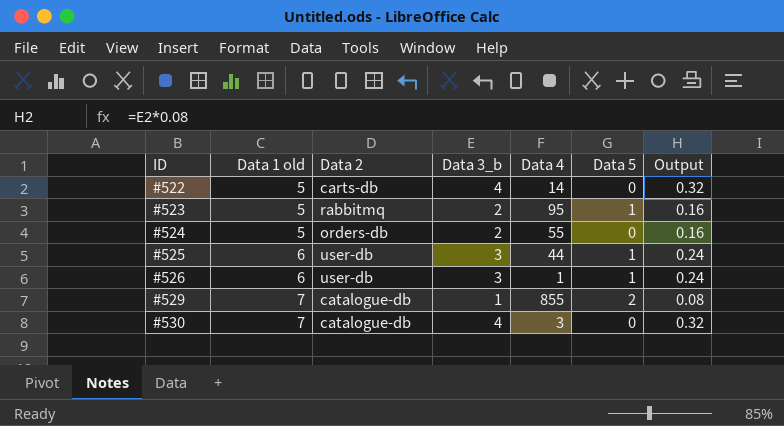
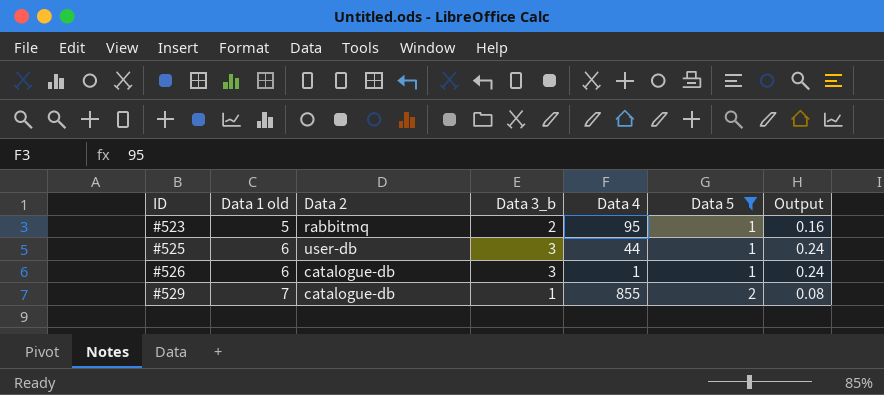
filter: none -> Data 5 != 0
#526 | Data 2: user-db -> catalogue-db

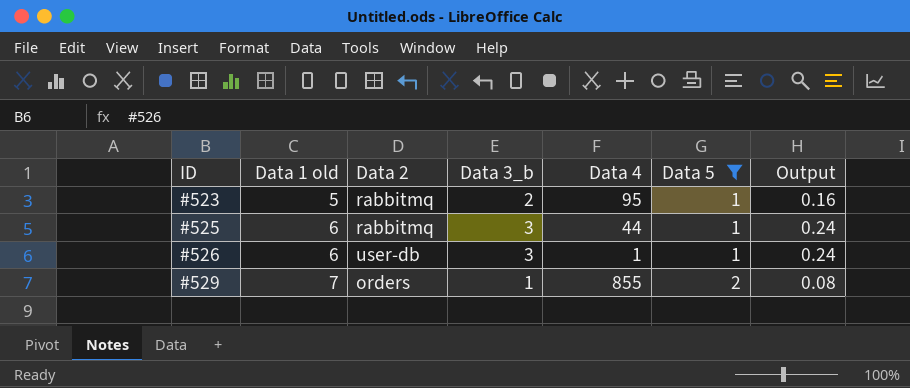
#525 | Data 2: user-db -> rabbitmq
#526 | Data 2: catalogue-db -> user-db
#529 | Data 2: catalogue-db -> orders

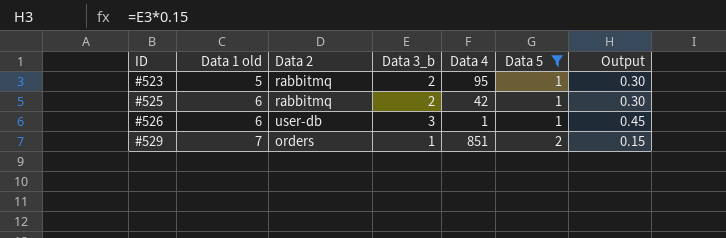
column Output | formula: [Data 3_b] * 0.08 -> [Data 3_b] * 0.15
#525 | Data 3_b: 3 -> 2
#525 | Data 4: 44 -> 42
#529 | Data 4: 855 -> 851

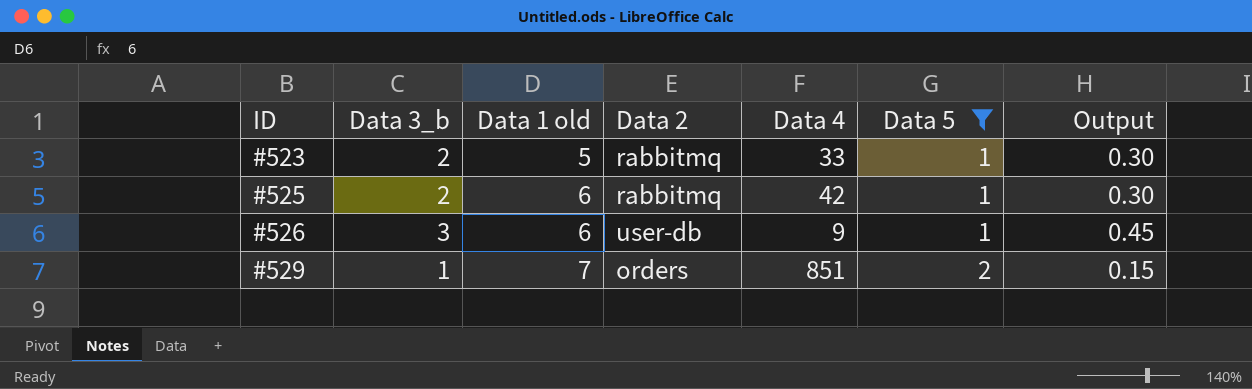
column Data 3_b | position: 4 -> 2
#523 | Data 4: 95 -> 33
#526 | Data 4: 1 -> 9

